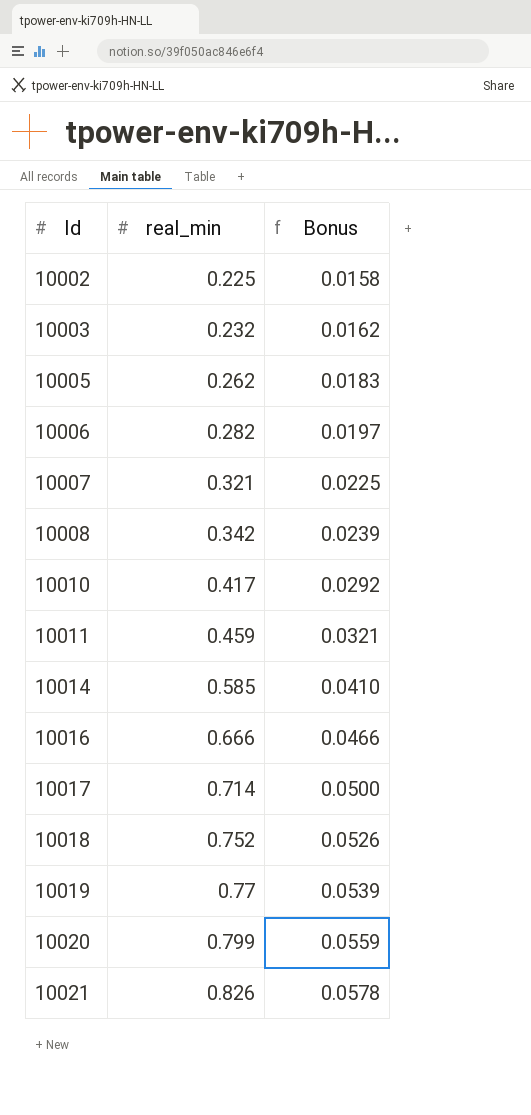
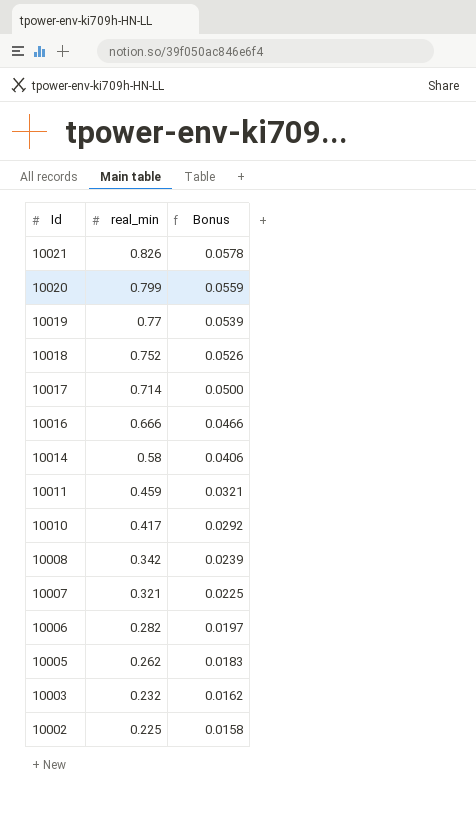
row order: Id ascending -> Id descending
10014 | real_min: 0.585 -> 0.58
10014 | Bonus: 0.0410 -> 0.0406

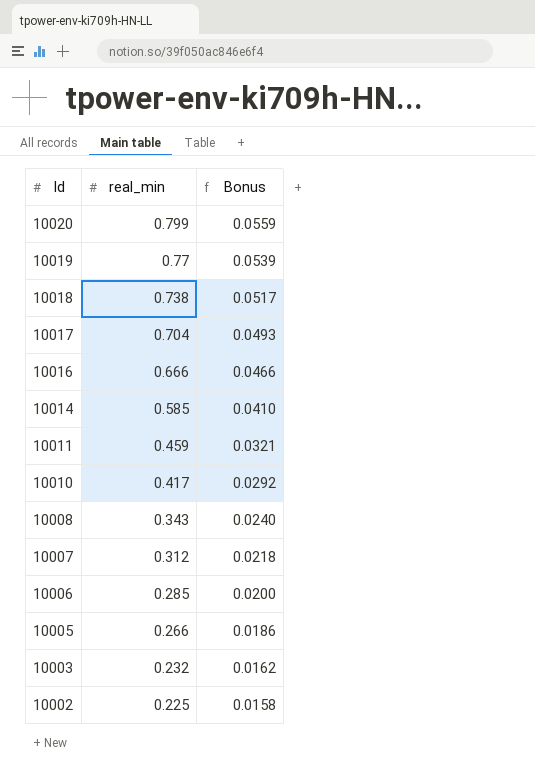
row 10021: 0.826 | 0.0578 -> none
10018 | real_min: 0.752 -> 0.738
10018 | Bonus: 0.0526 -> 0.0517
10017 | real_min: 0.714 -> 0.704
10017 | Bonus: 0.0500 -> 0.0493
10014 | real_min: 0.58 -> 0.585
10014 | Bonus: 0.0406 -> 0.0410
10008 | real_min: 0.342 -> 0.343
10008 | Bonus: 0.0239 -> 0.0240
10007 | real_min: 0.321 -> 0.312
10007 | Bonus: 0.0225 -> 0.0218
10006 | real_min: 0.282 -> 0.285
10006 | Bonus: 0.0197 -> 0.0200
10005 | real_min: 0.262 -> 0.266
10005 | Bonus: 0.0183 -> 0.0186

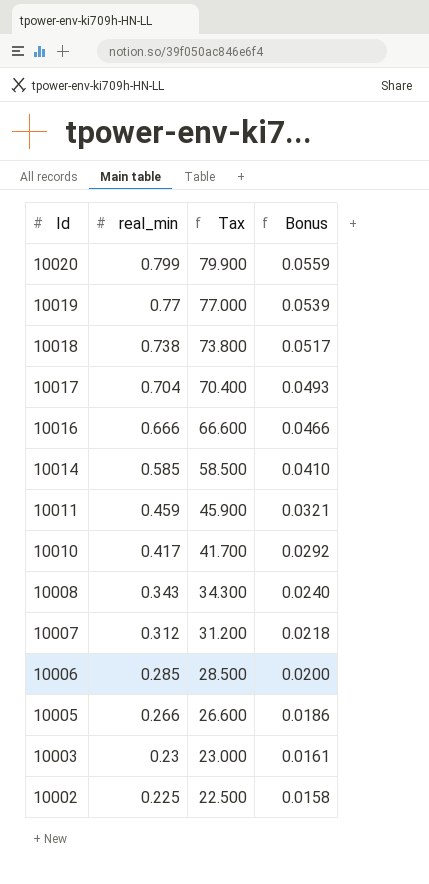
column Tax | formula: none -> [real_min] * 100
10003 | real_min: 0.232 -> 0.23
10003 | Bonus: 0.0162 -> 0.0161

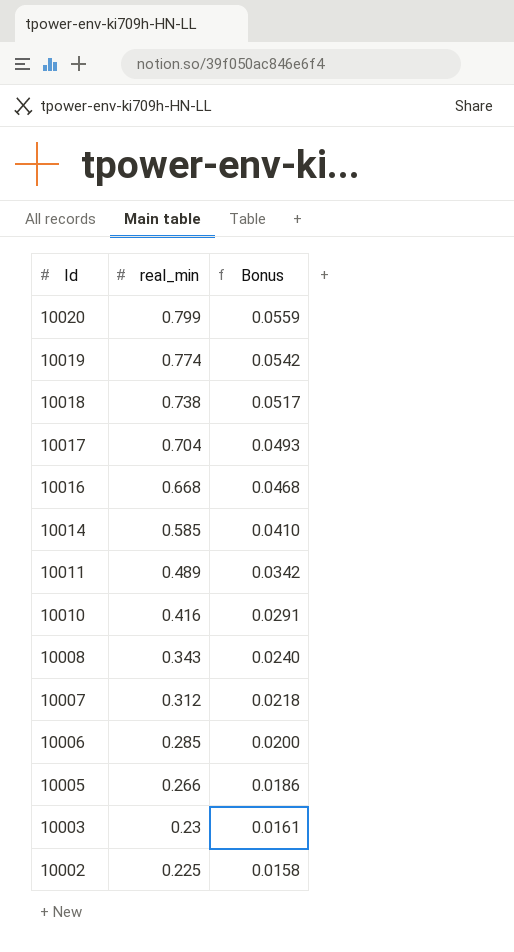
column Tax | formula: [real_min] * 100 -> none
10019 | real_min: 0.77 -> 0.774
10019 | Bonus: 0.0539 -> 0.0542
10016 | real_min: 0.666 -> 0.668
10016 | Bonus: 0.0466 -> 0.0468
10011 | real_min: 0.459 -> 0.489
10011 | Bonus: 0.0321 -> 0.0342
10010 | real_min: 0.417 -> 0.416
10010 | Bonus: 0.0292 -> 0.0291

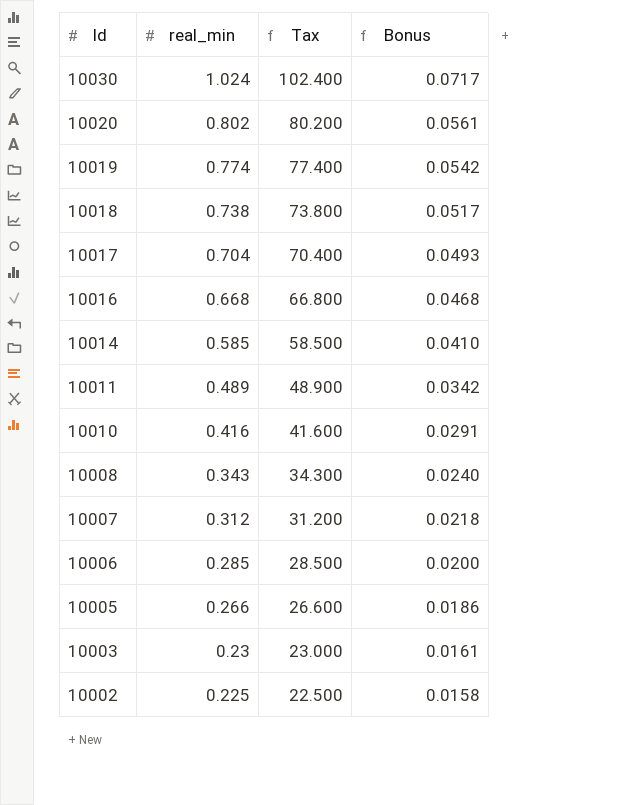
column Tax | formula: none -> [real_min] * 100
row 10030: none -> 1.024 | 102.400 | 0.0717
10020 | real_min: 0.799 -> 0.802
10020 | Bonus: 0.0559 -> 0.0561

